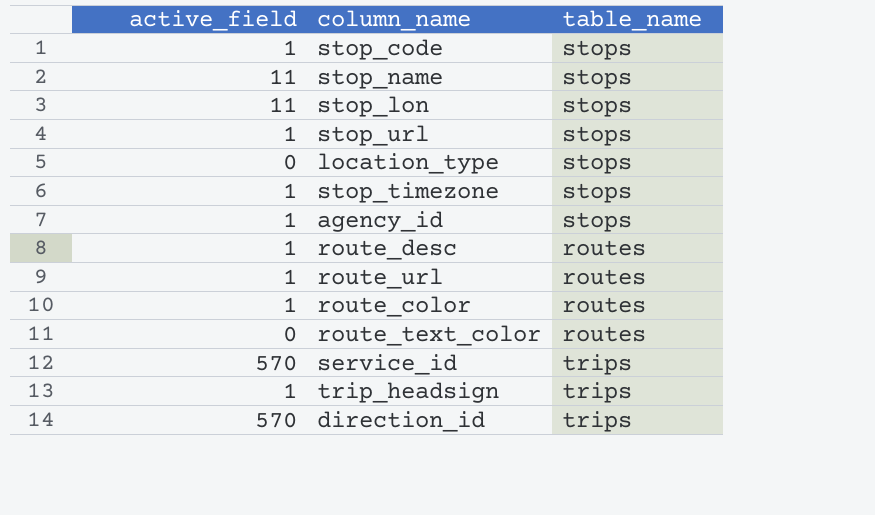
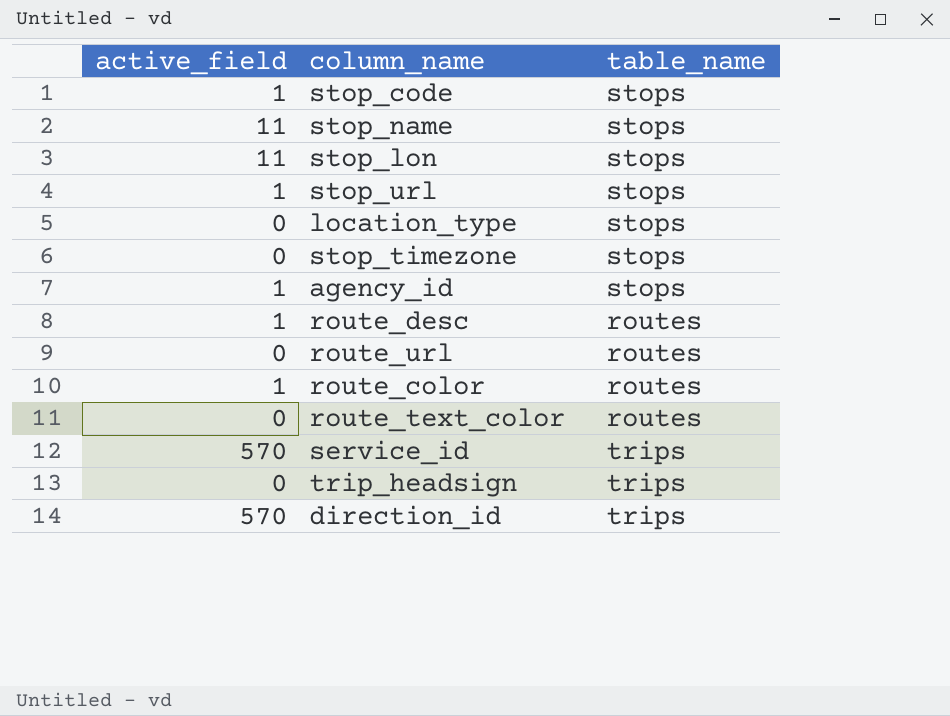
stop_timezone | active_field: 1 -> 0
route_url | active_field: 1 -> 0
trip_headsign | active_field: 1 -> 0

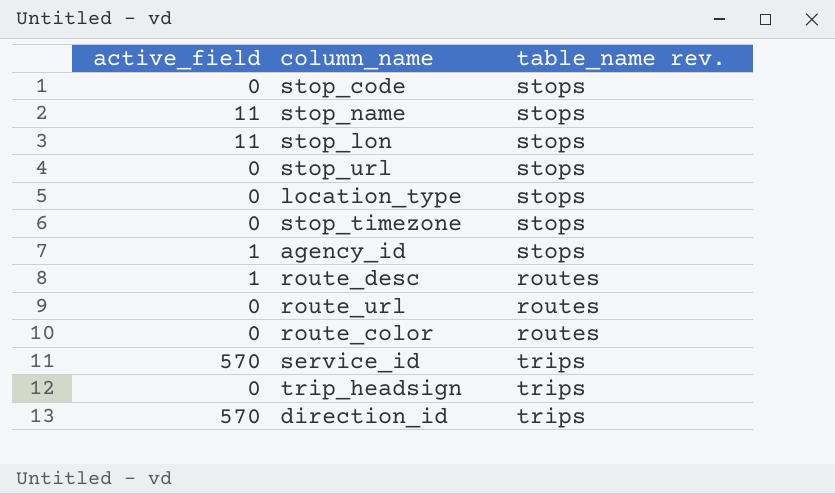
column name: table_name -> table_name rev.
row route_text_color: 0 | routes -> none
stop_code | active_field: 1 -> 0
stop_url | active_field: 1 -> 0
route_color | active_field: 1 -> 0

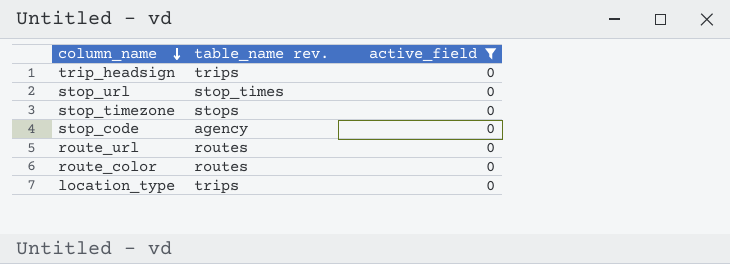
filter: none -> active_field = 0
row order: none -> column_name descending
column active_field | position: 1 -> 3
stop_url | table_name rev.: stops -> stop_times
stop_code | table_name rev.: stops -> agency
location_type | table_name rev.: stops -> trips

